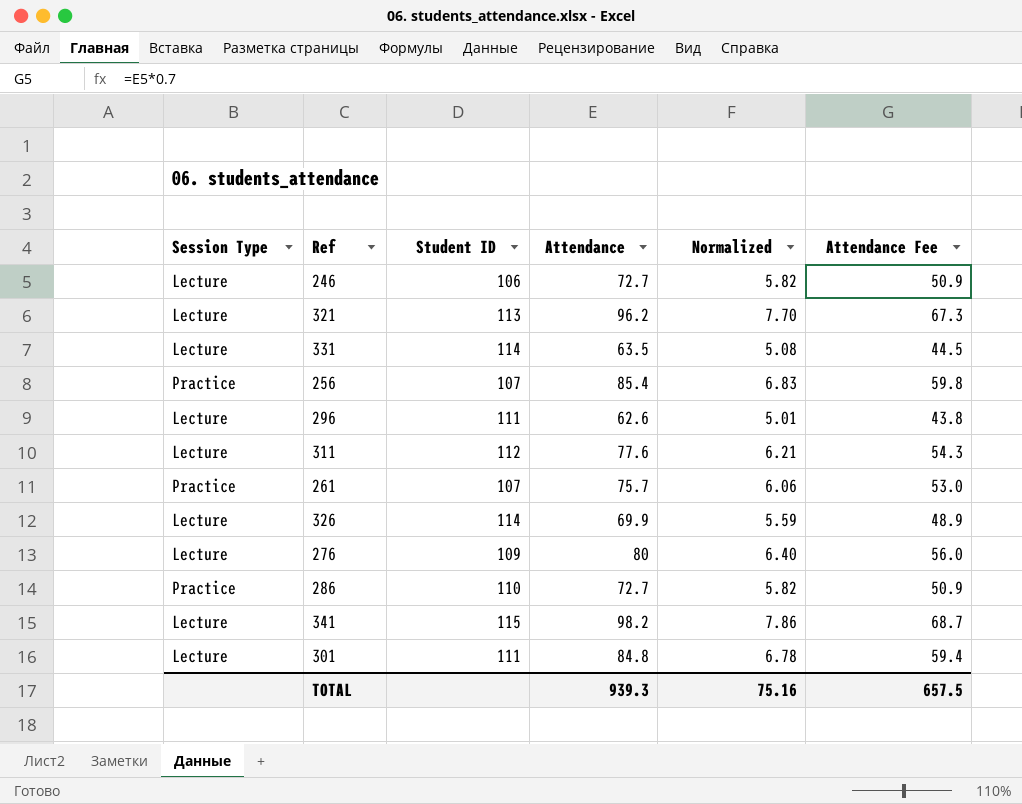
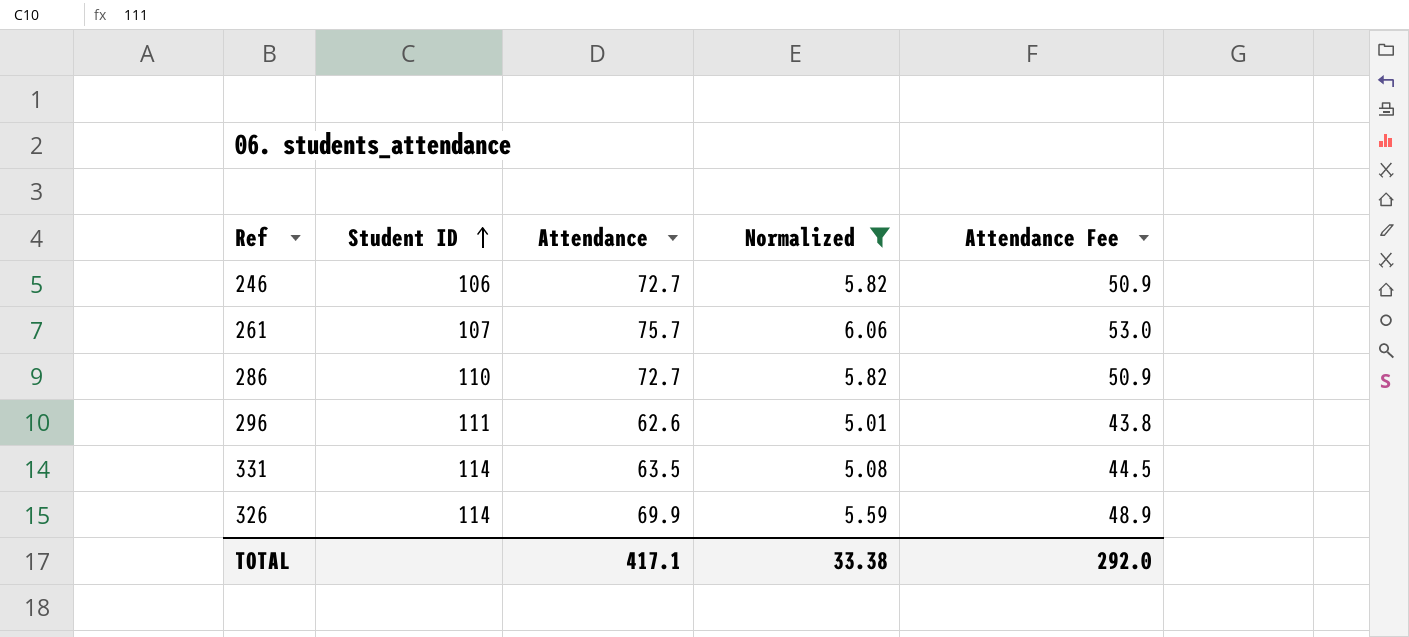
filter: none -> Normalized <= 6.06
row order: none -> Student ID ascending
column Session Type | position: 1 -> none
TOTAL | Attendance: 939.3 -> 417.1
TOTAL | Normalized: 75.16 -> 33.38
TOTAL | Attendance Fee: 657.5 -> 292.0

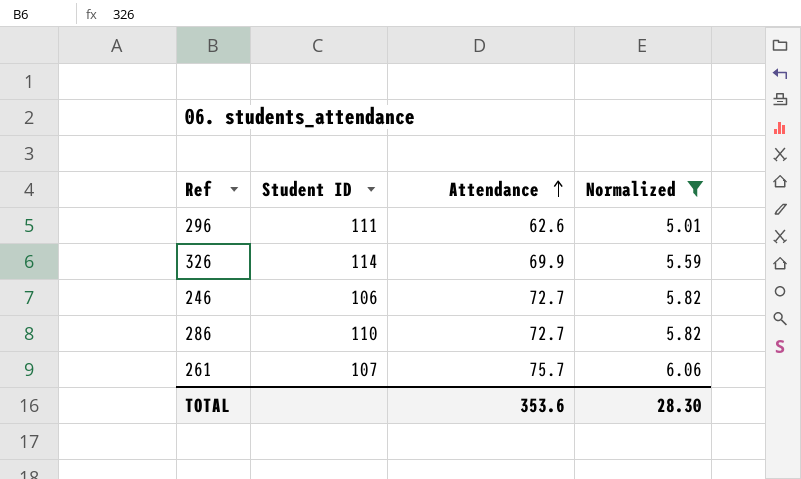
row order: Student ID ascending -> Attendance ascending
column Attendance Fee | formula: [Attendance] * 0.7 -> none
row 331: 114 | 63.5 | 5.08 | 44.5 -> none
TOTAL | Attendance: 417.1 -> 353.6
TOTAL | Normalized: 33.38 -> 28.30

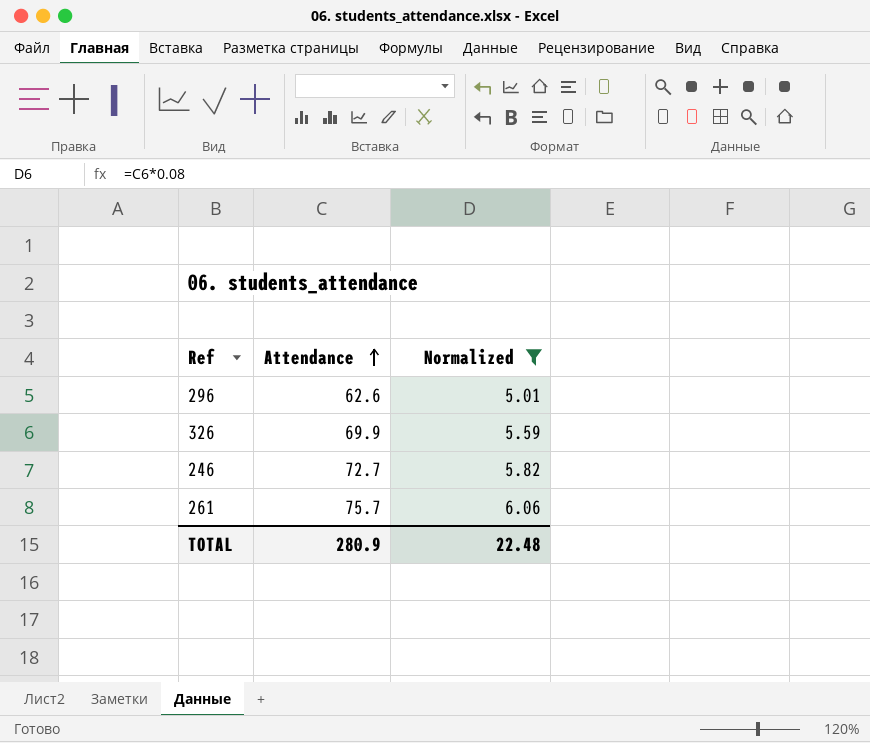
column Student ID | position: 2 -> none
row 286: 110 | 72.7 | 5.82 -> none
TOTAL | Attendance: 353.6 -> 280.9
TOTAL | Normalized: 28.30 -> 22.48

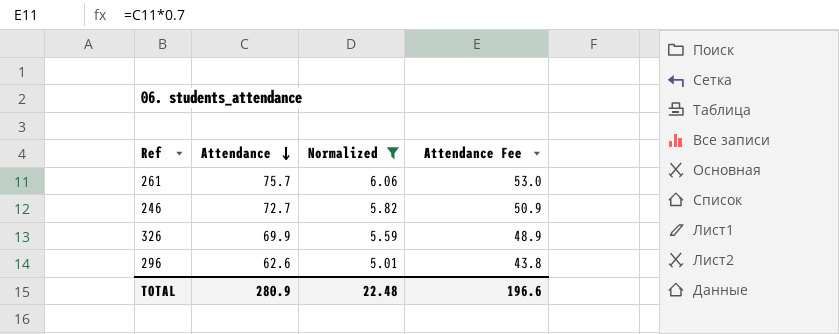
row order: Attendance ascending -> Attendance descending
column Attendance Fee | formula: none -> [Attendance] * 0.7

